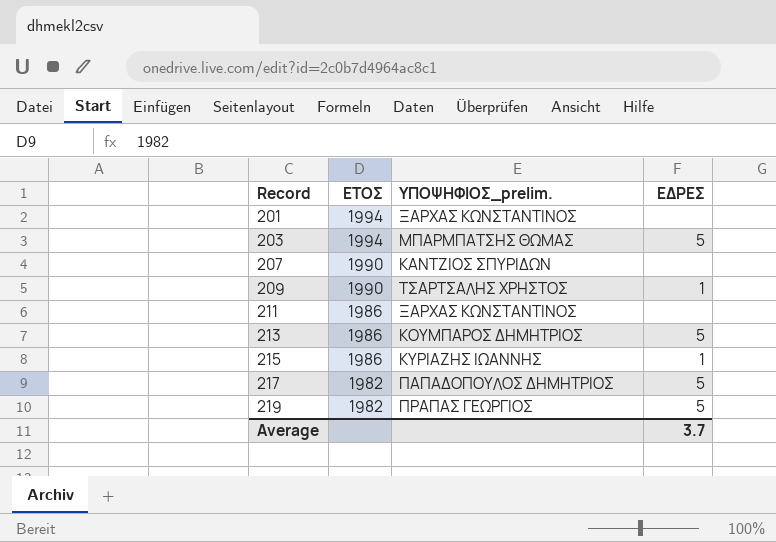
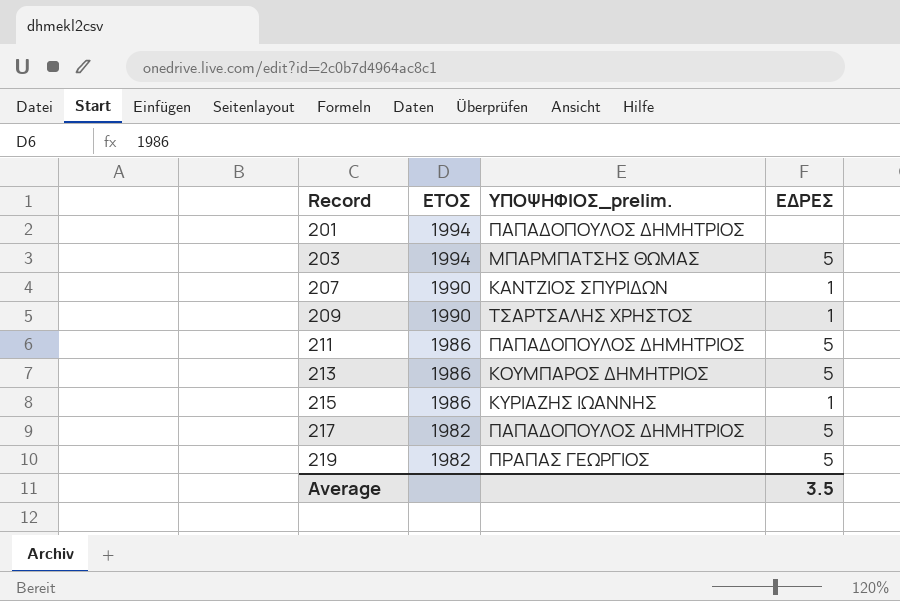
201 | ΥΠΟΨΗΦΙΟΣ_prelim.: ΞΑΡΧΑΣ ΚΩΝΣΤΑΝΤΙΝΟΣ -> ΠΑΠΑΔΟΠΟΥΛΟΣ ΔΗΜΗΤΡΙΟΣ
207 | ΕΔΡΕΣ: none -> 1
211 | ΥΠΟΨΗΦΙΟΣ_prelim.: ΞΑΡΧΑΣ ΚΩΝΣΤΑΝΤΙΝΟΣ -> ΠΑΠΑΔΟΠΟΥΛΟΣ ΔΗΜΗΤΡΙΟΣ
211 | ΕΔΡΕΣ: none -> 5
Average | ΕΔΡΕΣ: 3.7 -> 3.5

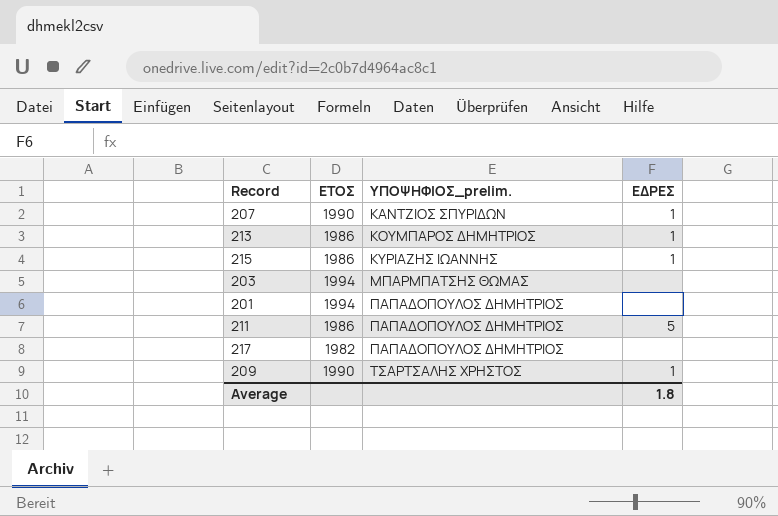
row order: Record ascending -> ΥΠΟΨΗΦΙΟΣ_prelim. ascending
row 219: 1982 | ΠΡΑΠΑΣ ΓΕΩΡΓΙΟΣ | 5 -> none
213 | ΕΔΡΕΣ: 5 -> 1
203 | ΕΔΡΕΣ: 5 -> none
217 | ΕΔΡΕΣ: 5 -> none
Average | ΕΔΡΕΣ: 3.5 -> 1.8

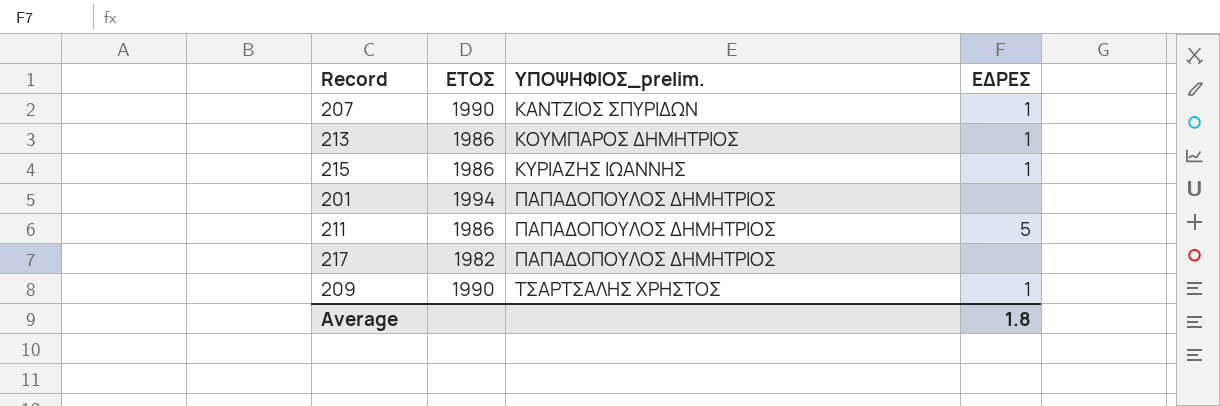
row 203: 1994 | ΜΠΑΡΜΠΑΤΣΗΣ ΘΩΜΑΣ | none -> none

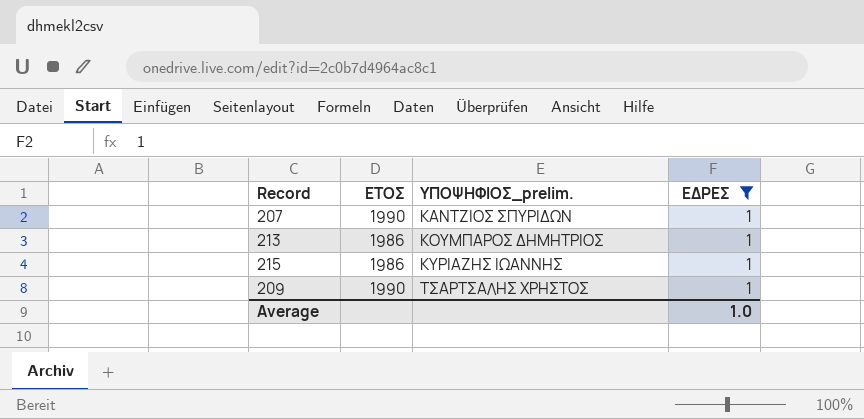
filter: none -> ΕΔΡΕΣ = 1
Average | ΕΔΡΕΣ: 1.8 -> 1.0

